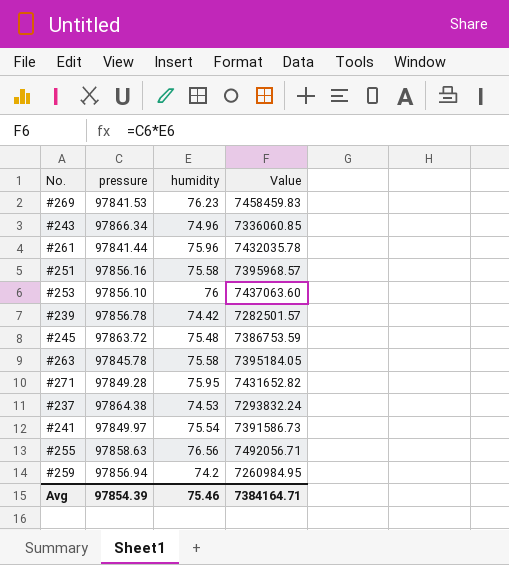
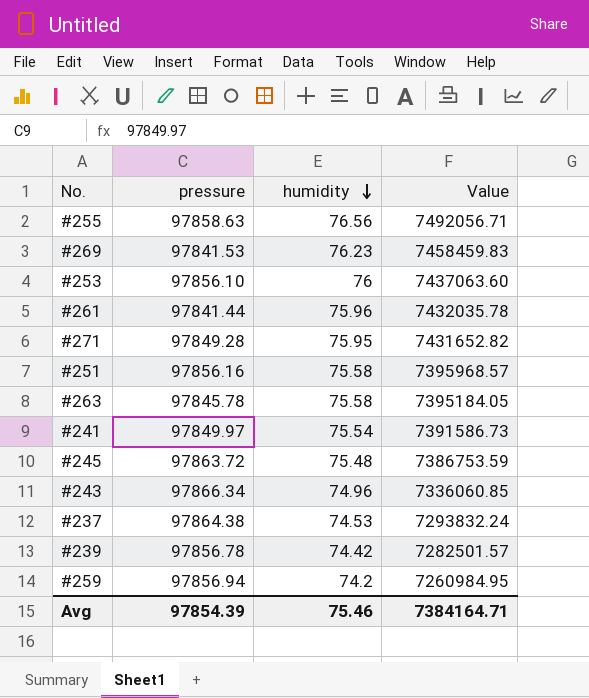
row order: none -> humidity descending

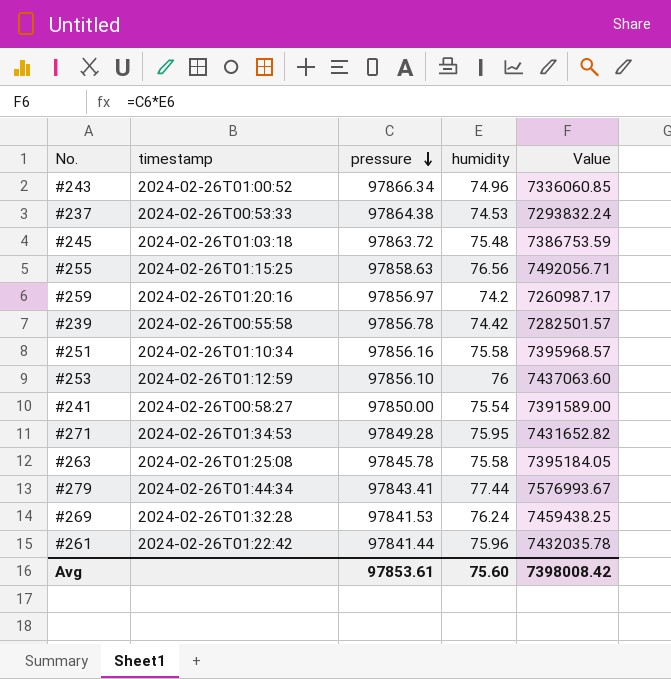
row order: humidity descending -> pressure descending
column timestamp | position: none -> 2
#259 | pressure: 97856.94 -> 97856.97
#259 | Value: 7260984.95 -> 7260987.17
#241 | pressure: 97849.97 -> 97850.00
#241 | Value: 7391586.73 -> 7391589.00
row #279: none -> 2024-02-26T01:44:34 | 97843.41 | 77.44 | 7576993.67
#269 | humidity: 76.23 -> 76.24
#269 | Value: 7458459.83 -> 7459438.25
Avg | pressure: 97854.39 -> 97853.61
Avg | humidity: 75.46 -> 75.60
Avg | Value: 7384164.71 -> 7398008.42

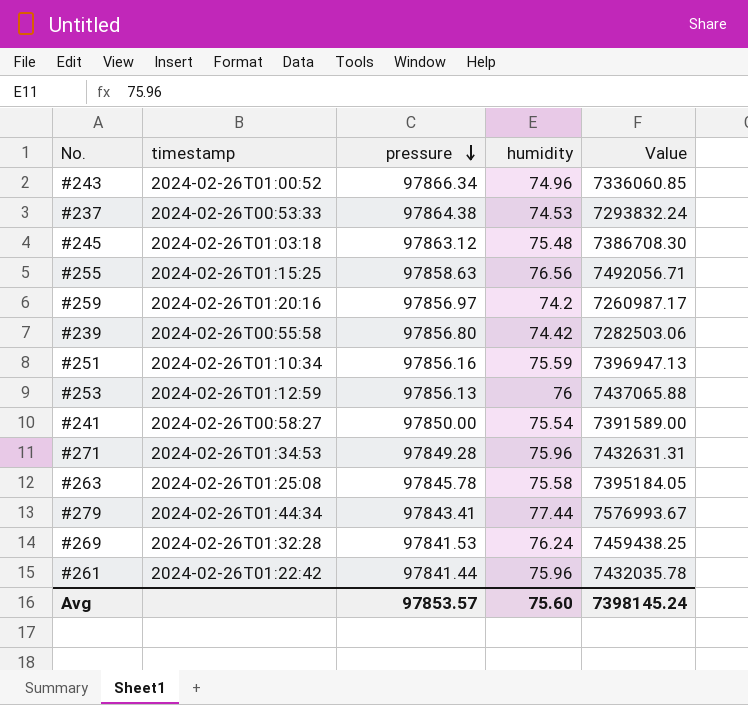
#245 | pressure: 97863.72 -> 97863.12
#245 | Value: 7386753.59 -> 7386708.30
#239 | pressure: 97856.78 -> 97856.80
#239 | Value: 7282501.57 -> 7282503.06
#251 | humidity: 75.58 -> 75.59
#251 | Value: 7395968.57 -> 7396947.13
#253 | pressure: 97856.10 -> 97856.13
#253 | Value: 7437063.60 -> 7437065.88
#271 | humidity: 75.95 -> 75.96
#271 | Value: 7431652.82 -> 7432631.31
Avg | pressure: 97853.61 -> 97853.57
Avg | Value: 7398008.42 -> 7398145.24

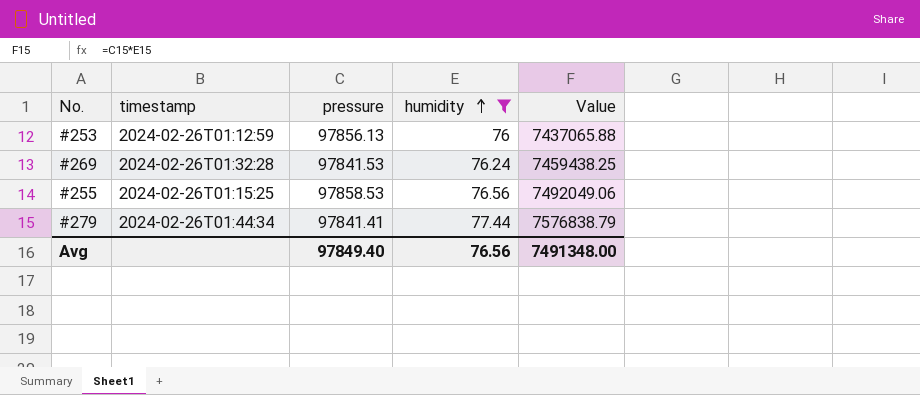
filter: none -> humidity >= 76
row order: pressure descending -> humidity ascending
#255 | pressure: 97858.63 -> 97858.53
#255 | Value: 7492056.71 -> 7492049.06
#279 | pressure: 97843.41 -> 97841.41
#279 | Value: 7576993.67 -> 7576838.79
Avg | pressure: 97853.57 -> 97849.40
Avg | humidity: 75.60 -> 76.56
Avg | Value: 7398145.24 -> 7491348.00

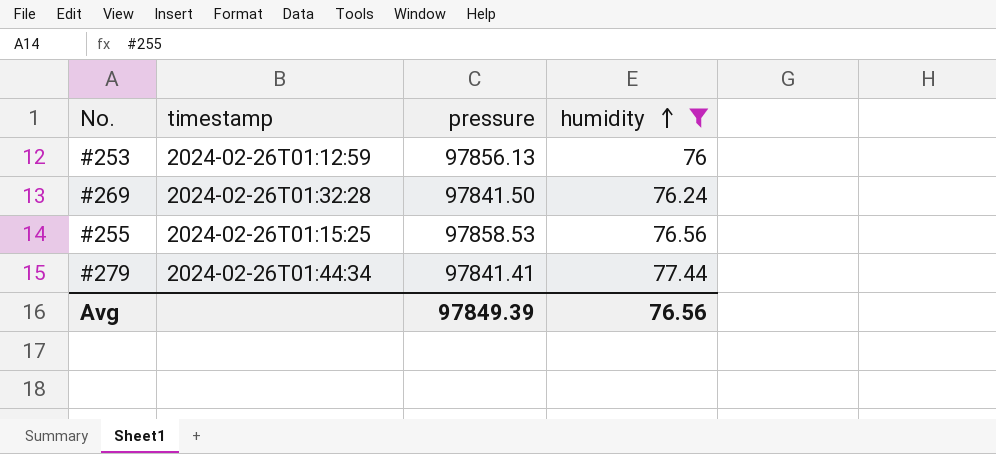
column Value | formula: [pressure] * [humidity] -> none
#269 | pressure: 97841.53 -> 97841.50
Avg | pressure: 97849.40 -> 97849.39

